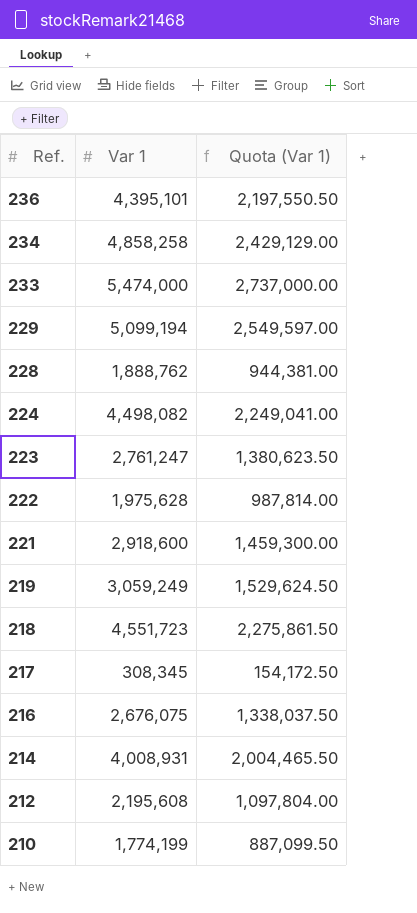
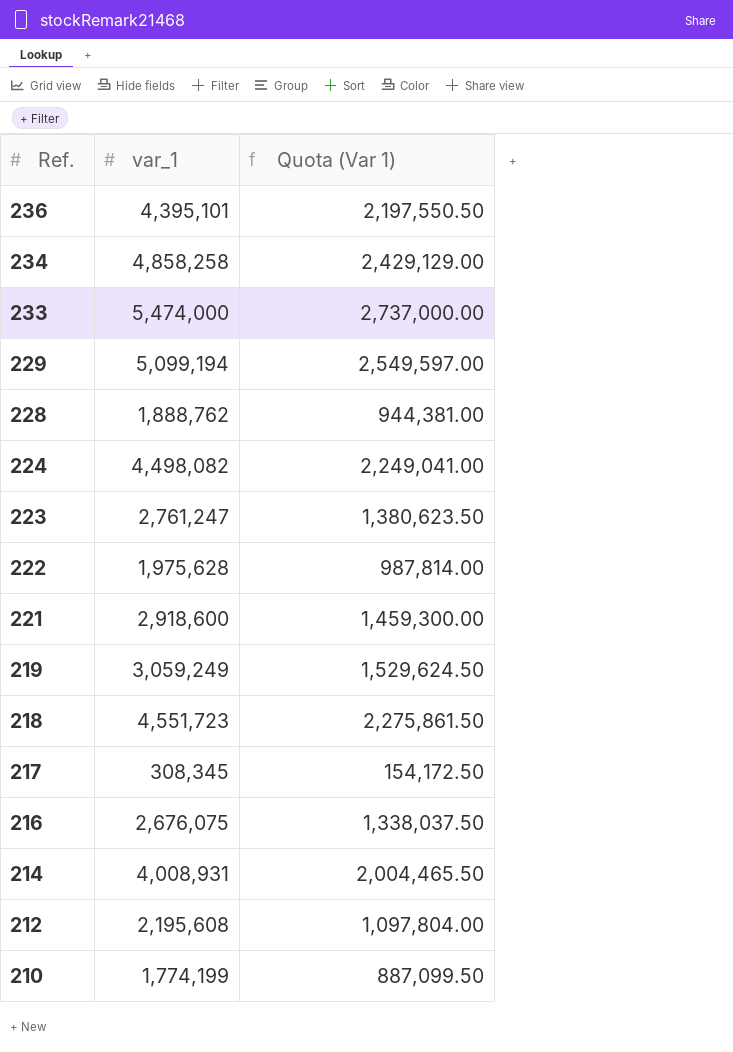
column name: Var 1 -> var_1

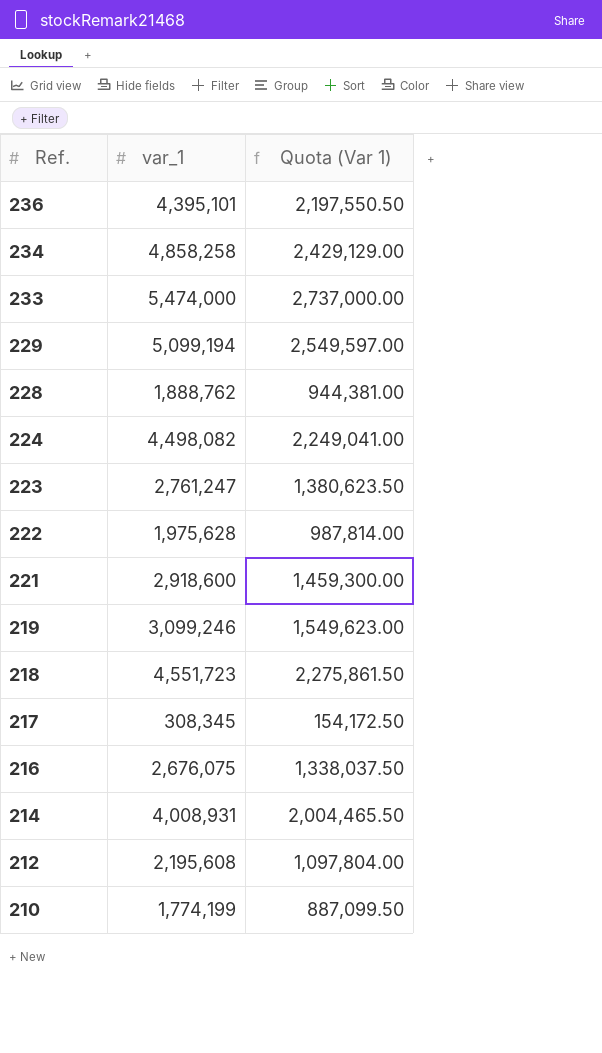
219 | var_1: 3,059,249 -> 3,099,246
219 | Quota (Var 1): 1,529,624.50 -> 1,549,623.00

